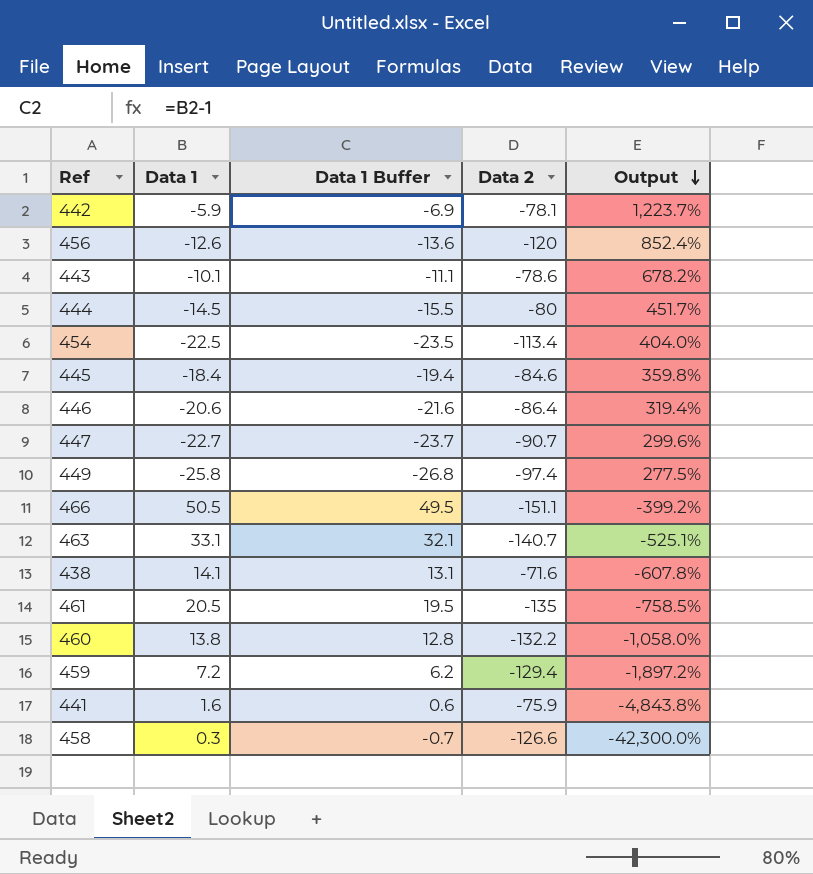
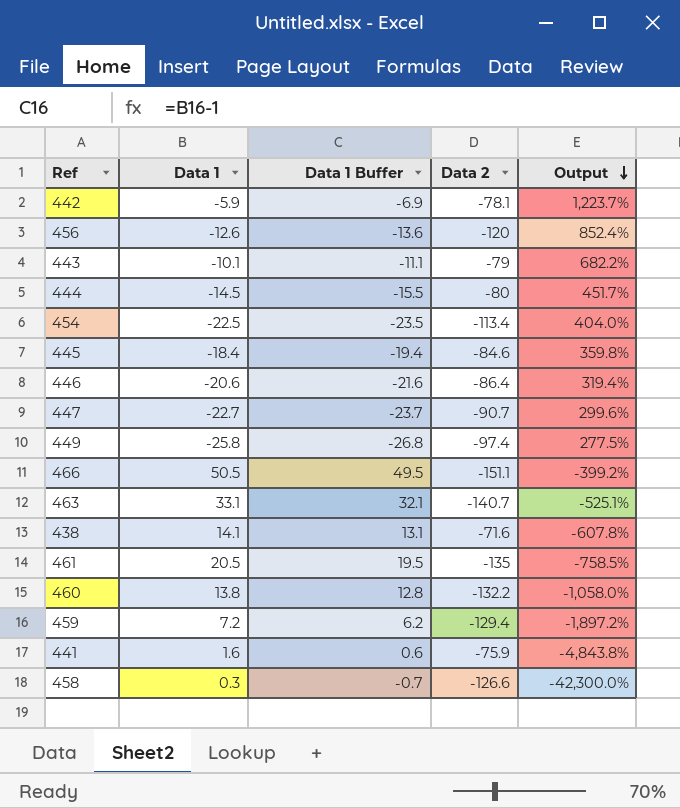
443 | Data 2: -78.6 -> -79
443 | Output: 678.2% -> 682.2%

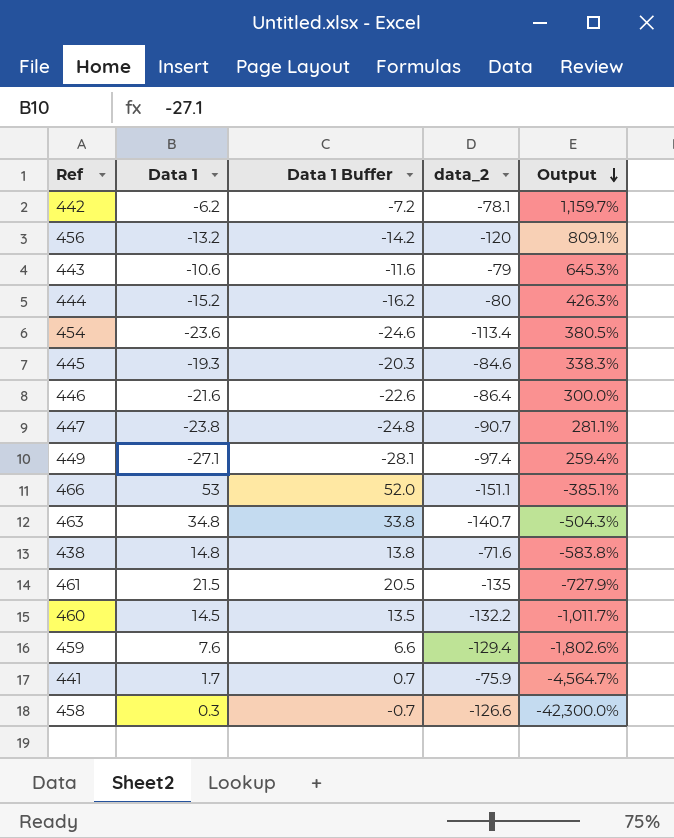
column name: Data 2 -> data_2
442 | Data 1: -5.9 -> -6.2
442 | Data 1 Buffer: -6.9 -> -7.2
442 | Output: 1,223.7% -> 1,159.7%
456 | Data 1: -12.6 -> -13.2
456 | Data 1 Buffer: -13.6 -> -14.2
456 | Output: 852.4% -> 809.1%
443 | Data 1: -10.1 -> -10.6
443 | Data 1 Buffer: -11.1 -> -11.6
443 | Output: 682.2% -> 645.3%
444 | Data 1: -14.5 -> -15.2
444 | Data 1 Buffer: -15.5 -> -16.2
444 | Output: 451.7% -> 426.3%
454 | Data 1: -22.5 -> -23.6
454 | Data 1 Buffer: -23.5 -> -24.6
454 | Output: 404.0% -> 380.5%
445 | Data 1: -18.4 -> -19.3
445 | Data 1 Buffer: -19.4 -> -20.3
445 | Output: 359.8% -> 338.3%
446 | Data 1: -20.6 -> -21.6
446 | Data 1 Buffer: -21.6 -> -22.6
446 | Output: 319.4% -> 300.0%
447 | Data 1: -22.7 -> -23.8
447 | Data 1 Buffer: -23.7 -> -24.8
447 | Output: 299.6% -> 281.1%
449 | Data 1: -25.8 -> -27.1
449 | Data 1 Buffer: -26.8 -> -28.1
449 | Output: 277.5% -> 259.4%
466 | Data 1: 50.5 -> 53
466 | Data 1 Buffer: 49.5 -> 52.0
466 | Output: -399.2% -> -385.1%
463 | Data 1: 33.1 -> 34.8
463 | Data 1 Buffer: 32.1 -> 33.8
463 | Output: -525.1% -> -504.3%
438 | Data 1: 14.1 -> 14.8
438 | Data 1 Buffer: 13.1 -> 13.8
438 | Output: -607.8% -> -583.8%
461 | Data 1: 20.5 -> 21.5
461 | Data 1 Buffer: 19.5 -> 20.5
461 | Output: -758.5% -> -727.9%
460 | Data 1: 13.8 -> 14.5
460 | Data 1 Buffer: 12.8 -> 13.5
460 | Output: -1,058.0% -> -1,011.7%
459 | Data 1: 7.2 -> 7.6
459 | Data 1 Buffer: 6.2 -> 6.6
459 | Output: -1,897.2% -> -1,802.6%
441 | Data 1: 1.6 -> 1.7
441 | Data 1 Buffer: 0.6 -> 0.7
441 | Output: -4,843.8% -> -4,564.7%

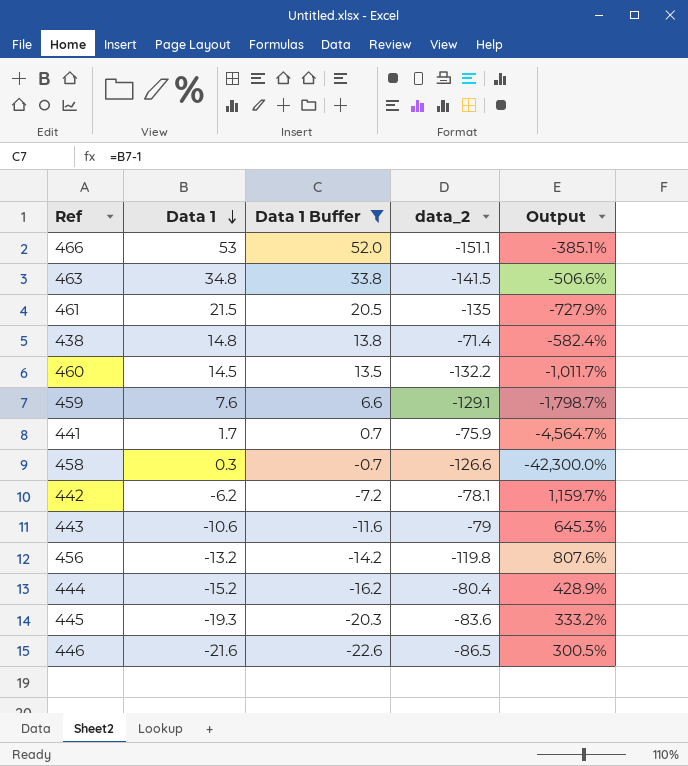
filter: none -> Data 1 Buffer >= -22.6
row order: Output descending -> Data 1 descending
463 | data_2: -140.7 -> -141.5
463 | Output: -504.3% -> -506.6%
438 | data_2: -71.6 -> -71.4
438 | Output: -583.8% -> -582.4%
459 | data_2: -129.4 -> -129.1
459 | Output: -1,802.6% -> -1,798.7%
456 | data_2: -120 -> -119.8
456 | Output: 809.1% -> 807.6%
444 | data_2: -80 -> -80.4
444 | Output: 426.3% -> 428.9%
445 | data_2: -84.6 -> -83.6
445 | Output: 338.3% -> 333.2%
446 | data_2: -86.4 -> -86.5
446 | Output: 300.0% -> 300.5%

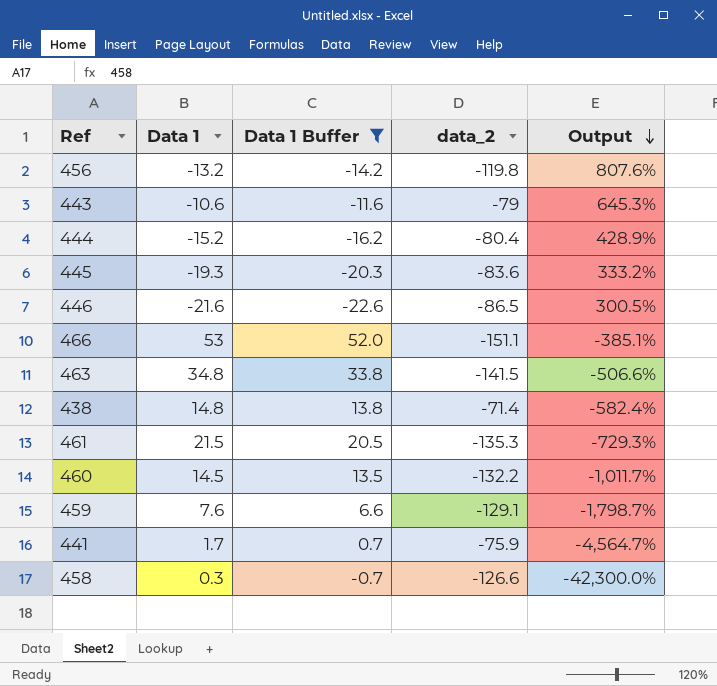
row order: Data 1 descending -> Output descending
row 442: -6.2 | -7.2 | -78.1 | 1,159.7% -> none
461 | data_2: -135 -> -135.3
461 | Output: -727.9% -> -729.3%

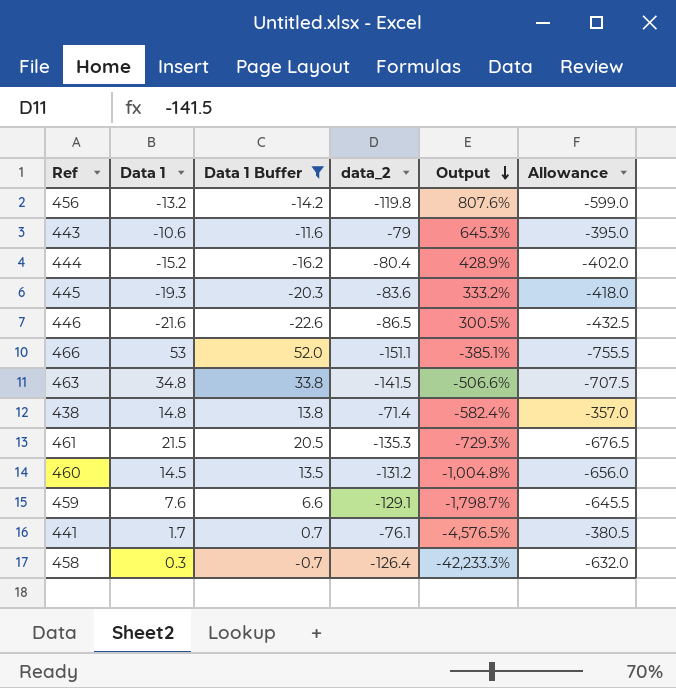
column Allowance | formula: none -> [data_2] * 5
460 | data_2: -132.2 -> -131.2
460 | Output: -1,011.7% -> -1,004.8%
441 | data_2: -75.9 -> -76.1
441 | Output: -4,564.7% -> -4,576.5%
458 | data_2: -126.6 -> -126.4
458 | Output: -42,300.0% -> -42,233.3%

